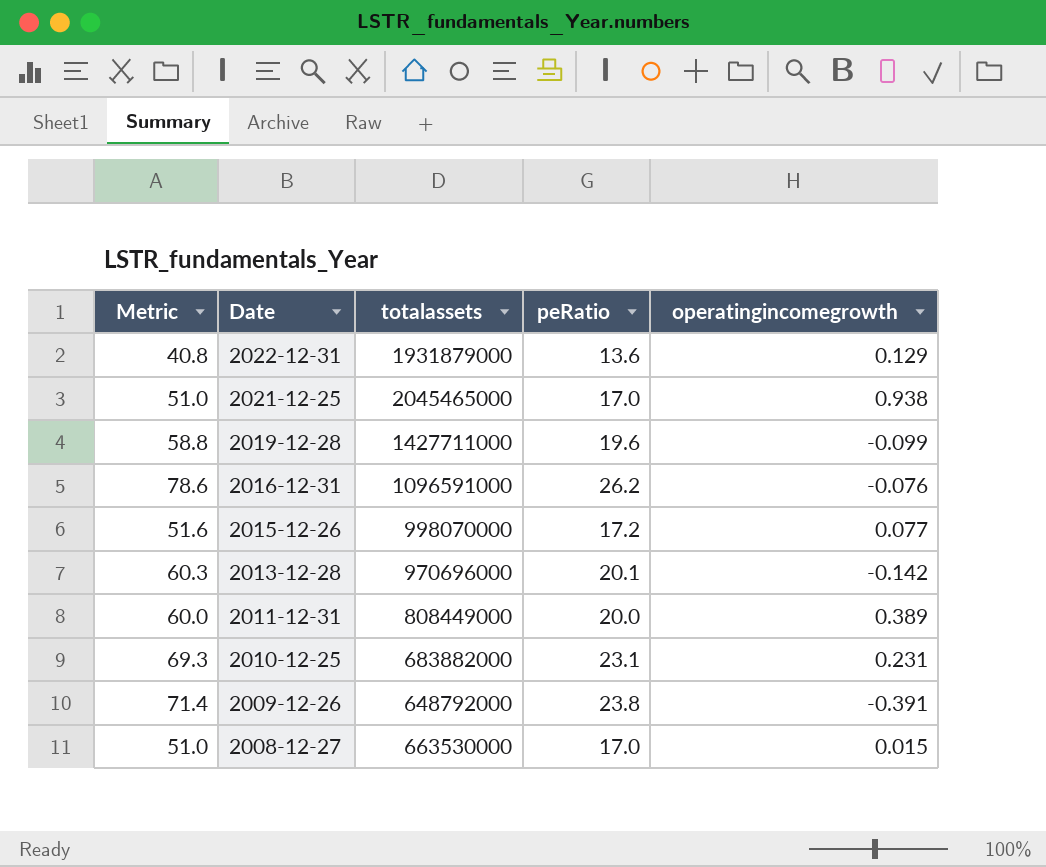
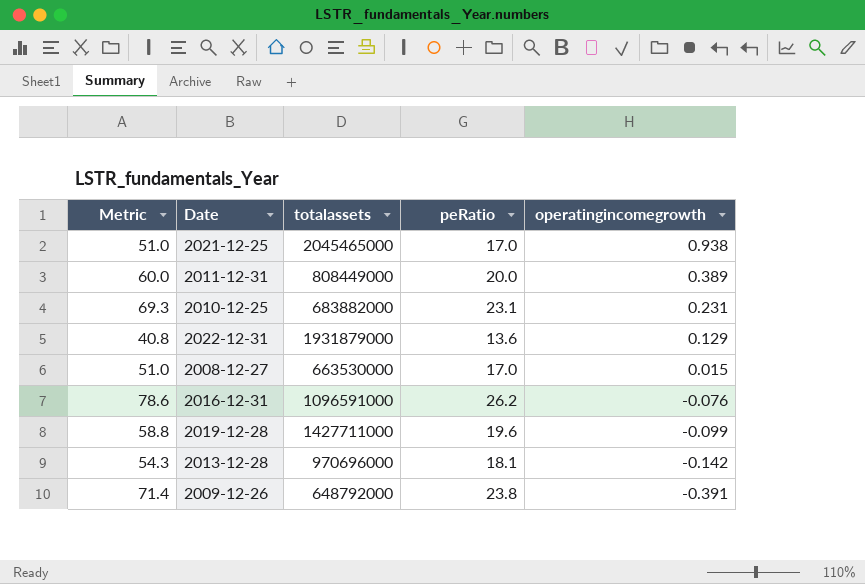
row order: Date descending -> operatingincomegrowth descending
row 2015-12-26: 51.6 | 998070000 | 17.2 | 0.077 -> none
2013-12-28 | Metric: 60.3 -> 54.3
2013-12-28 | peRatio: 20.1 -> 18.1

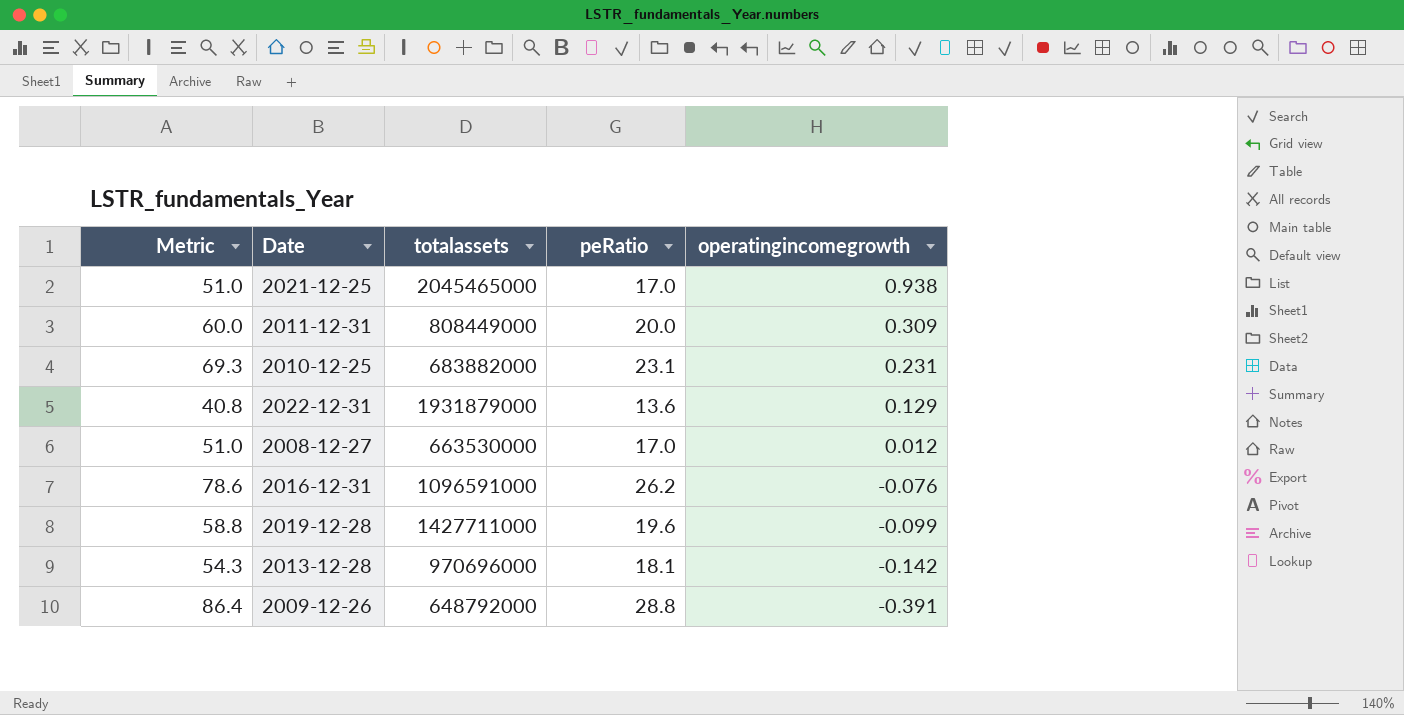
2011-12-31 | operatingincomegrowth: 0.389 -> 0.309
2008-12-27 | operatingincomegrowth: 0.015 -> 0.012
2009-12-26 | Metric: 71.4 -> 86.4
2009-12-26 | peRatio: 23.8 -> 28.8

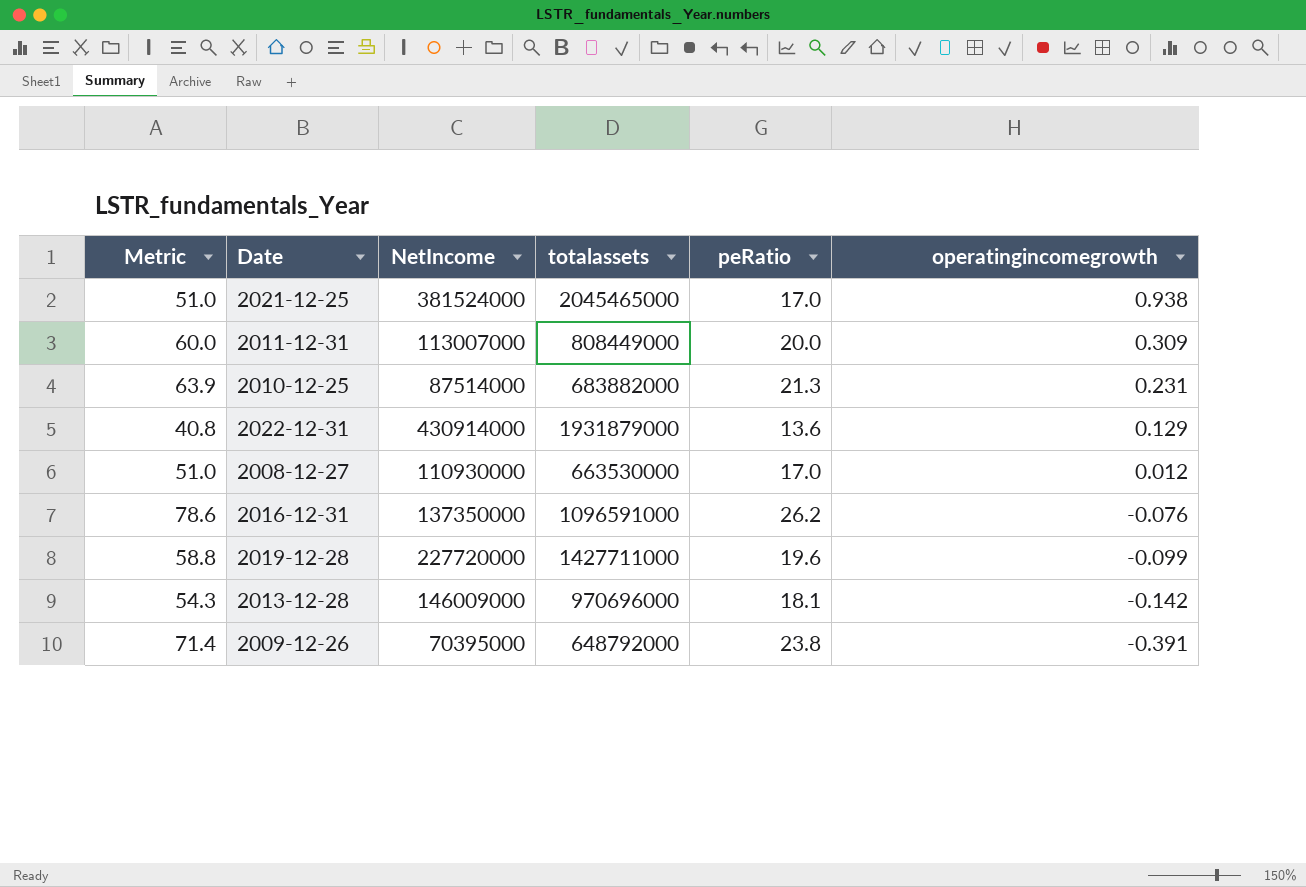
column NetIncome | position: none -> 3
2010-12-25 | Metric: 69.3 -> 63.9
2010-12-25 | peRatio: 23.1 -> 21.3
2009-12-26 | Metric: 86.4 -> 71.4
2009-12-26 | peRatio: 28.8 -> 23.8

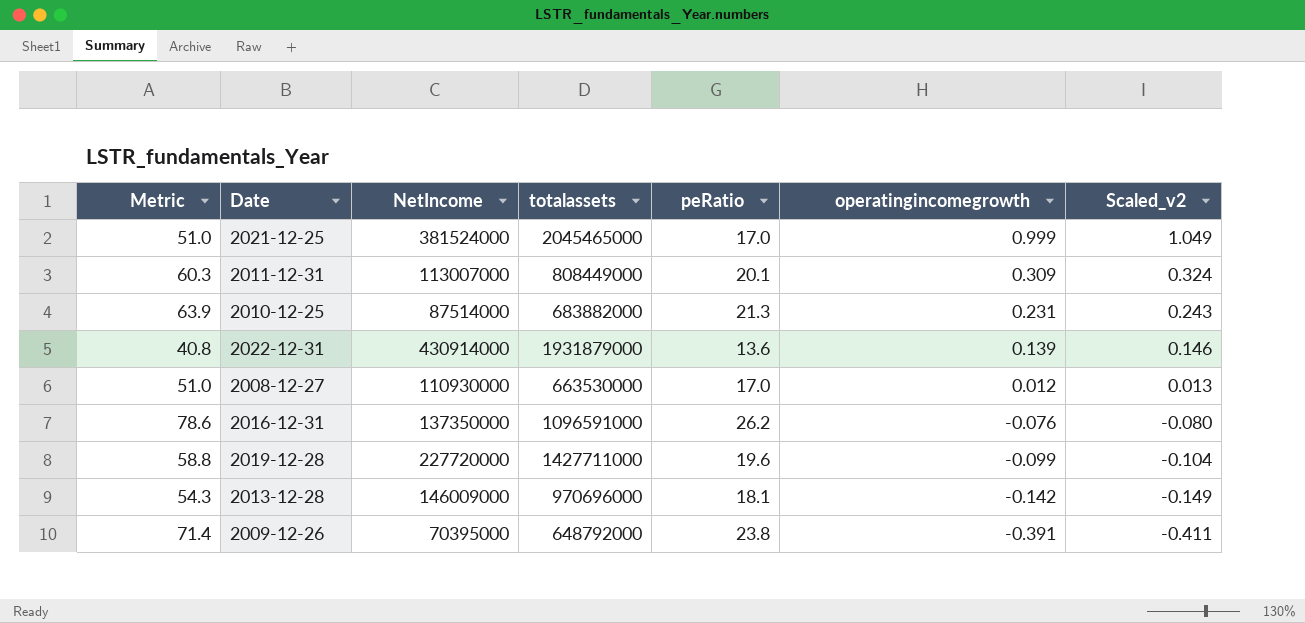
column Scaled_v2 | formula: none -> [operatingincomegrowth] * 1.05
2021-12-25 | operatingincomegrowth: 0.938 -> 0.999
2011-12-31 | Metric: 60.0 -> 60.3
2011-12-31 | peRatio: 20.0 -> 20.1
2022-12-31 | operatingincomegrowth: 0.129 -> 0.139

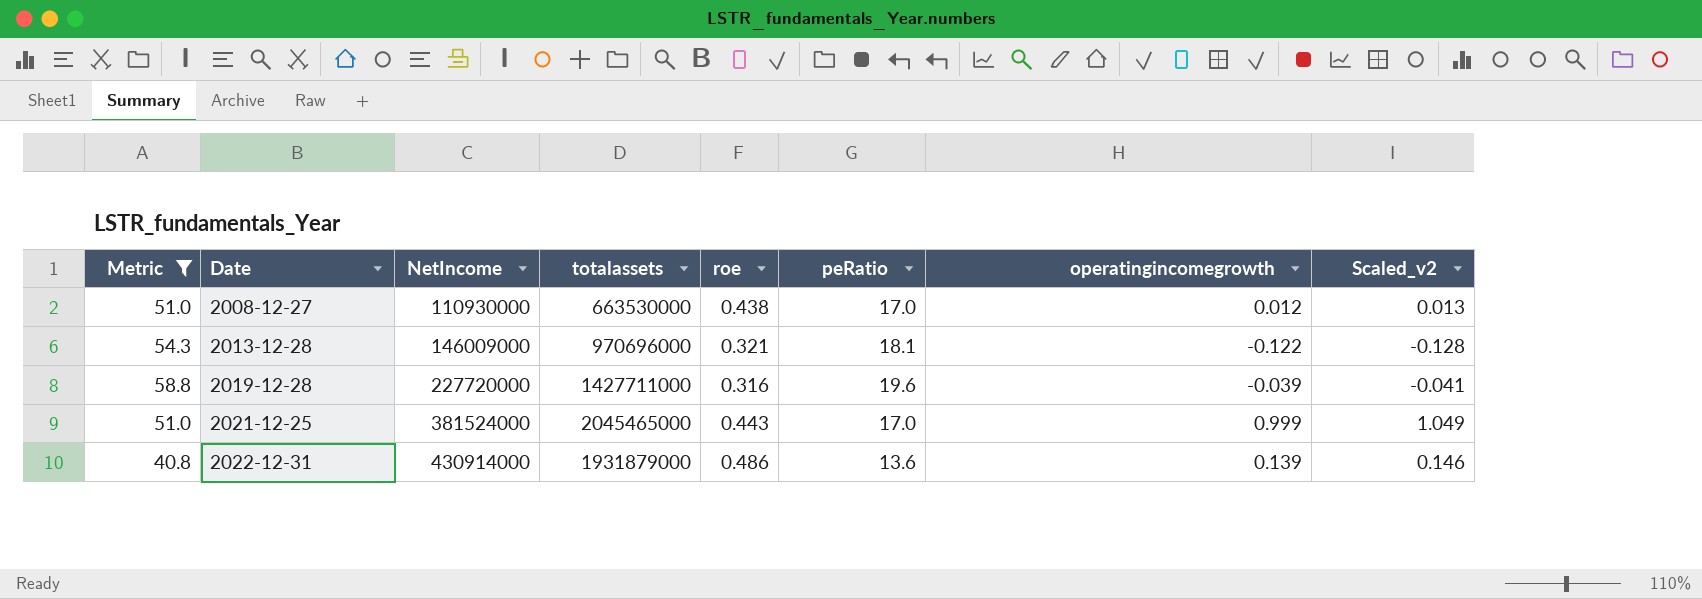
filter: none -> Metric <= 58.8
row order: operatingincomegrowth descending -> Date ascending
column roe | position: none -> 5
2013-12-28 | operatingincomegrowth: -0.142 -> -0.122
2013-12-28 | Scaled_v2: -0.149 -> -0.128
2019-12-28 | operatingincomegrowth: -0.099 -> -0.039
2019-12-28 | Scaled_v2: -0.104 -> -0.041

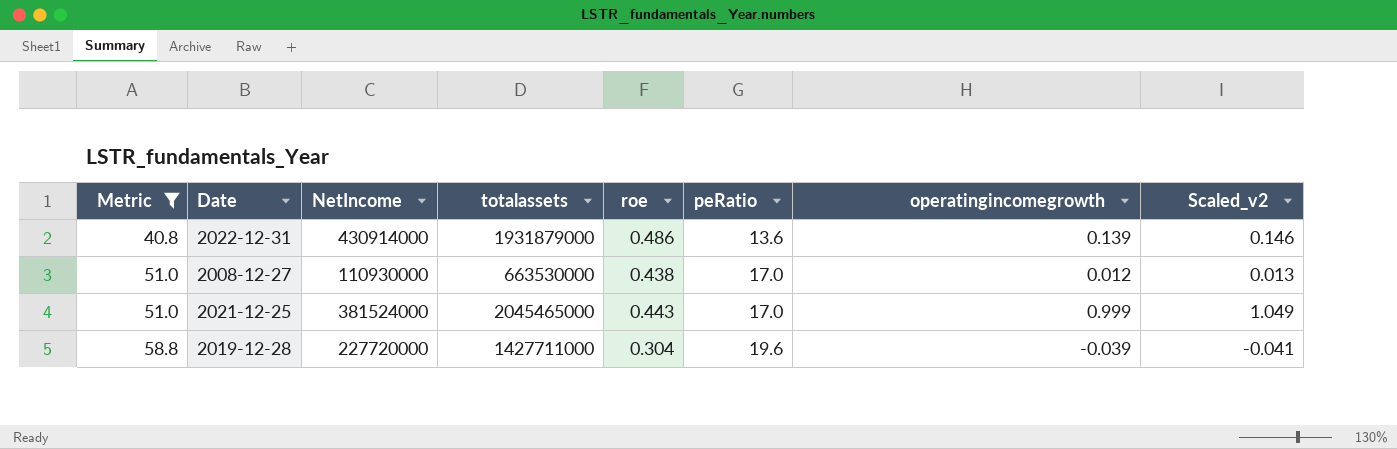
row order: Date ascending -> Metric ascending
row 2013-12-28: 54.3 | 146009000 | 970696000 | 0.321 | 18.1 | -0.122 | -0.128 -> none
2019-12-28 | roe: 0.316 -> 0.304

